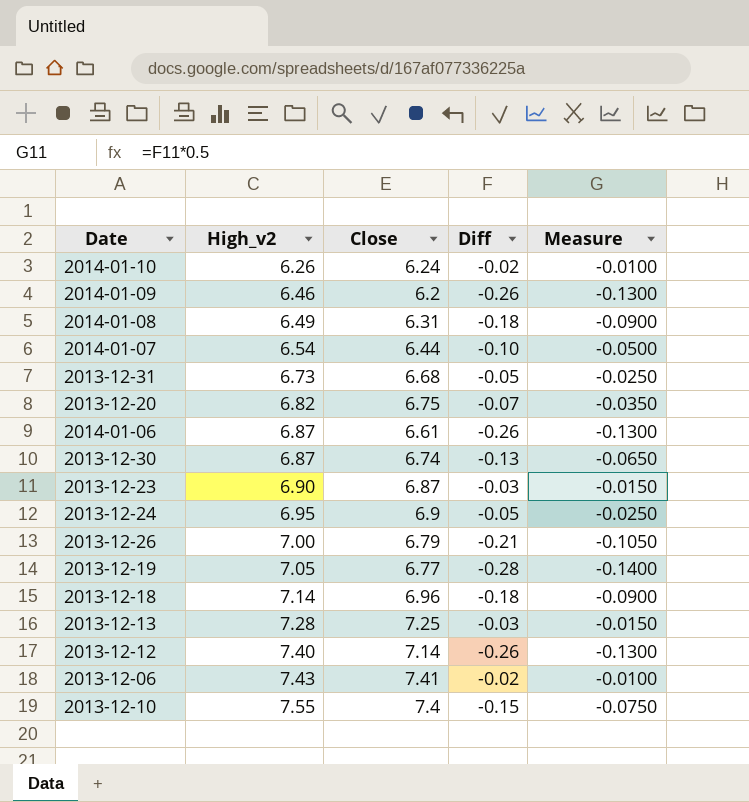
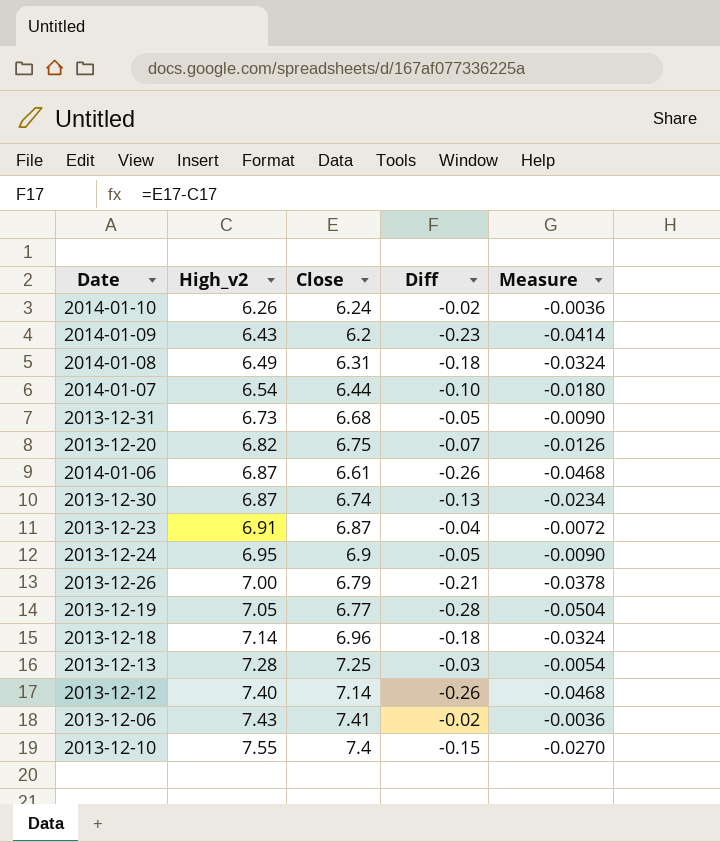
column Measure | formula: [Diff] * 0.5 -> [Diff] * 0.18
2014-01-09 | High_v2: 6.46 -> 6.43
2014-01-09 | Diff: -0.26 -> -0.23
2013-12-23 | High_v2: 6.90 -> 6.91
2013-12-23 | Diff: -0.03 -> -0.04

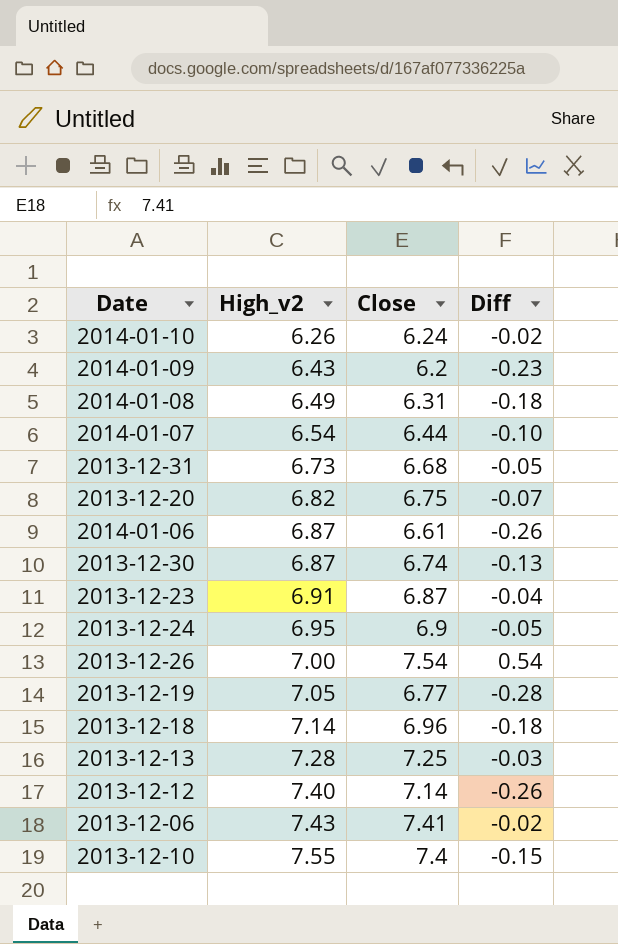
column Measure | formula: [Diff] * 0.18 -> none
2013-12-26 | Close: 6.79 -> 7.54
2013-12-26 | Diff: -0.21 -> 0.54

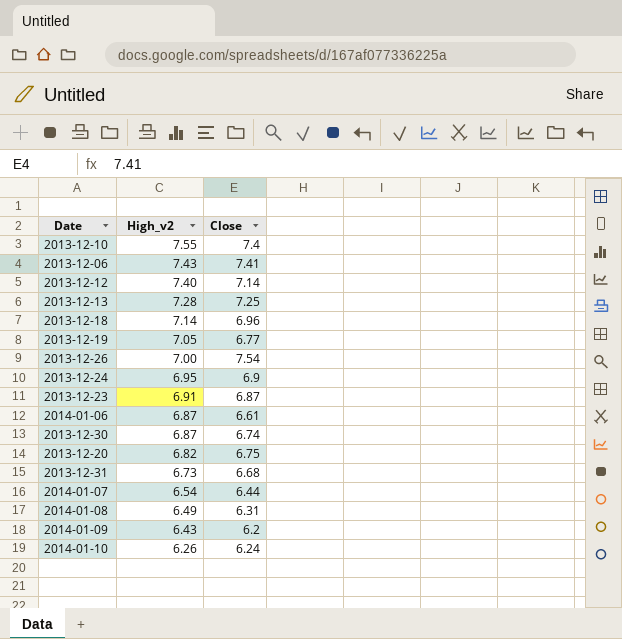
row order: High_v2 ascending -> High_v2 descending
column Diff | formula: [Close] - [High_v2] -> none

